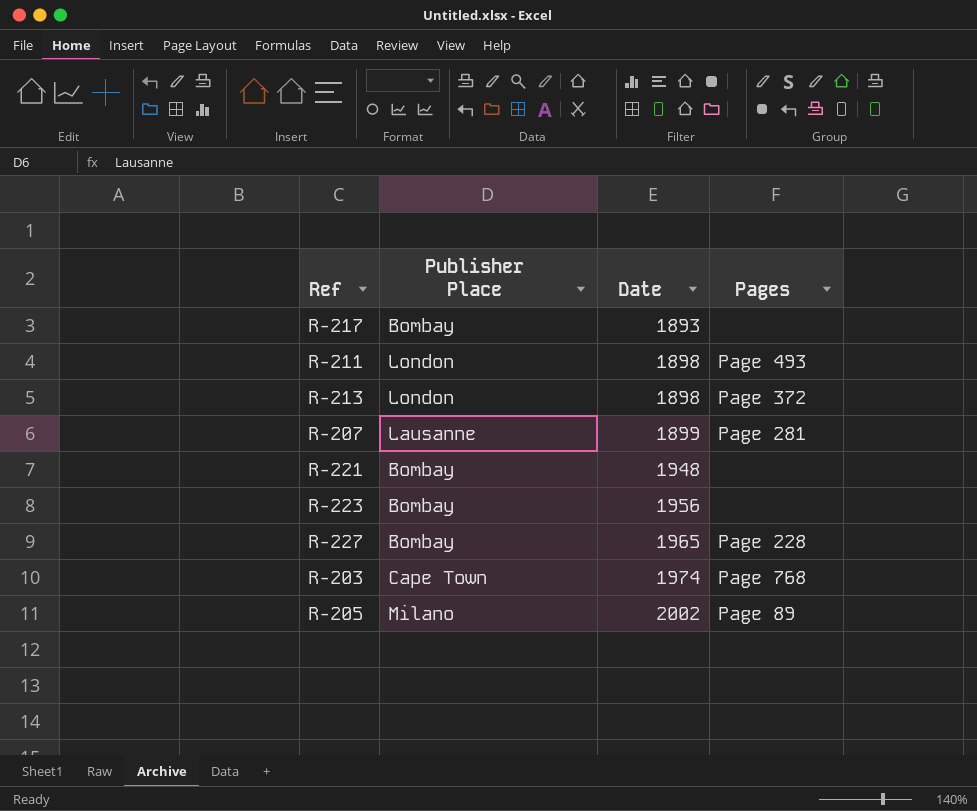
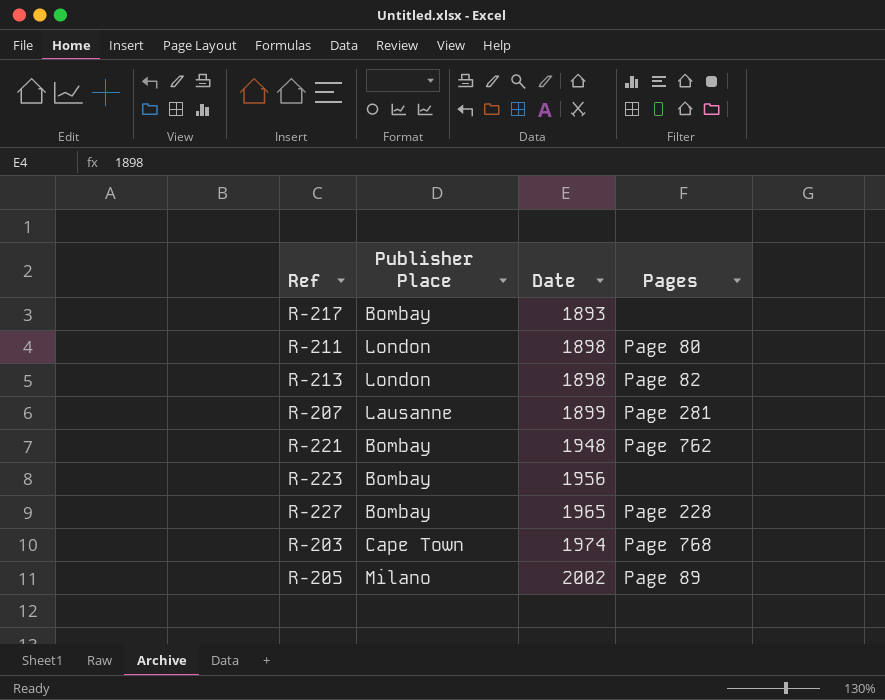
R-211 | Pages: Page 493 -> Page 80
R-213 | Pages: Page 372 -> Page 82
R-221 | Pages: none -> Page 762

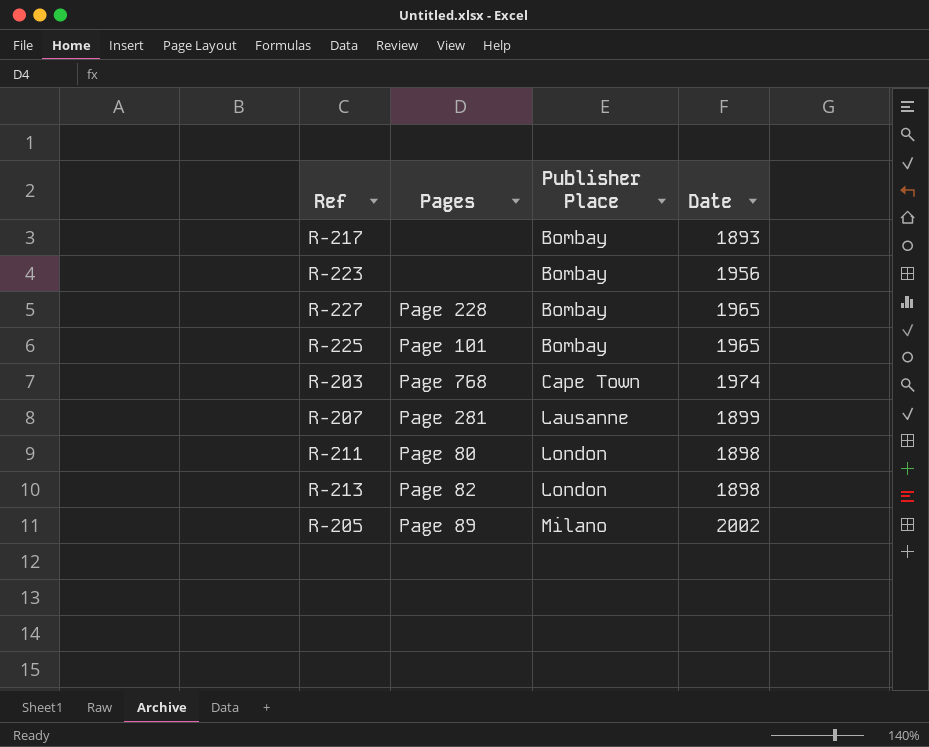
row order: Date ascending -> Publisher Place ascending
column Pages | position: 4 -> 2
row R-221: Bombay | 1948 | Page 762 -> none
row R-225: none -> Page 101 | Bombay | 1965

